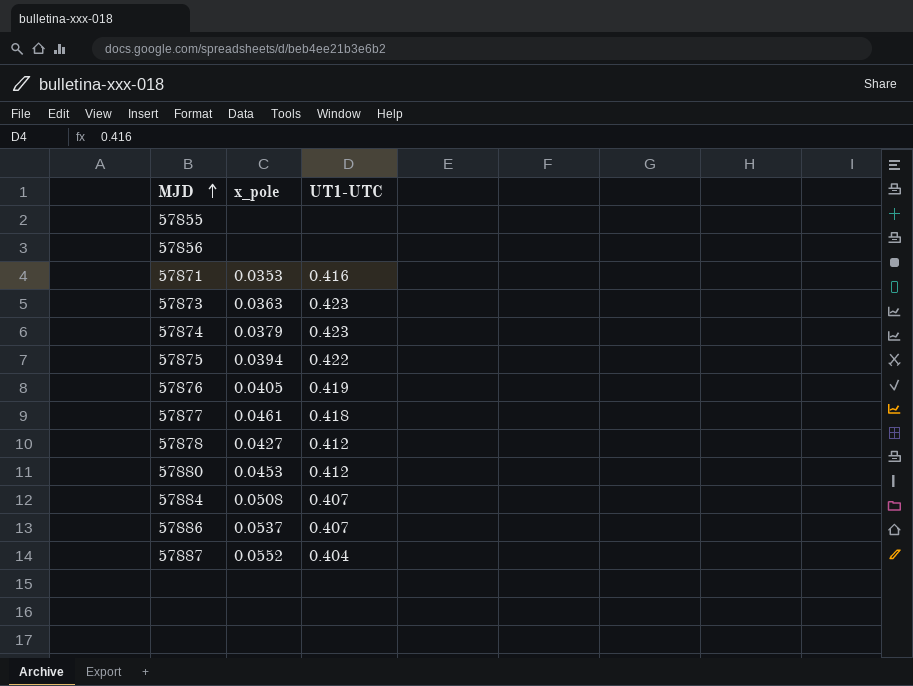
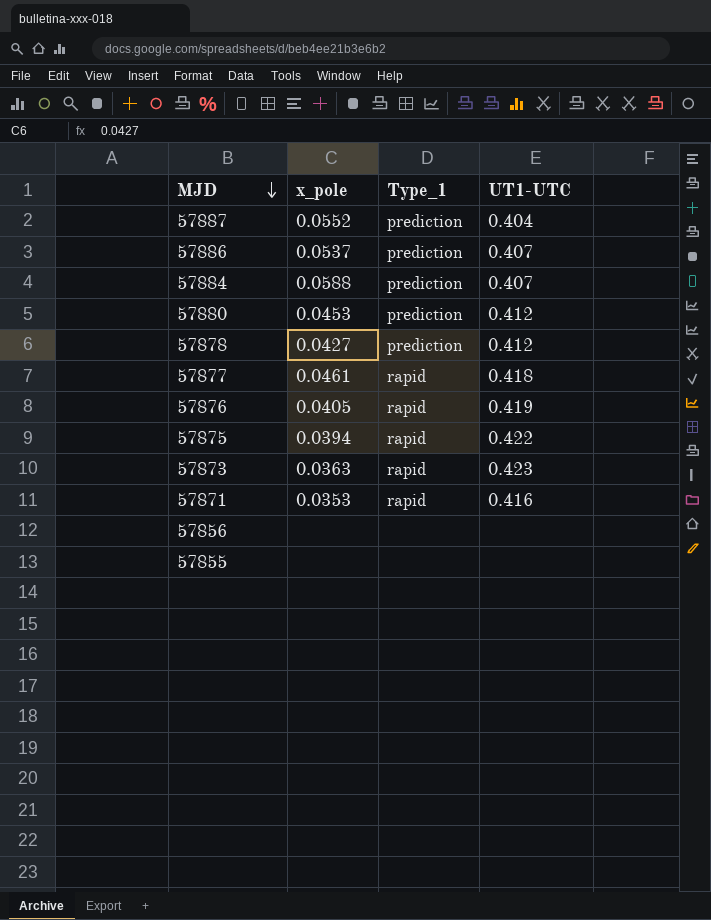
row order: MJD ascending -> MJD descending
column Type_1 | position: none -> 3
row 57874: 0.0379 | 0.423 -> none
57884 | x_pole: 0.0508 -> 0.0588

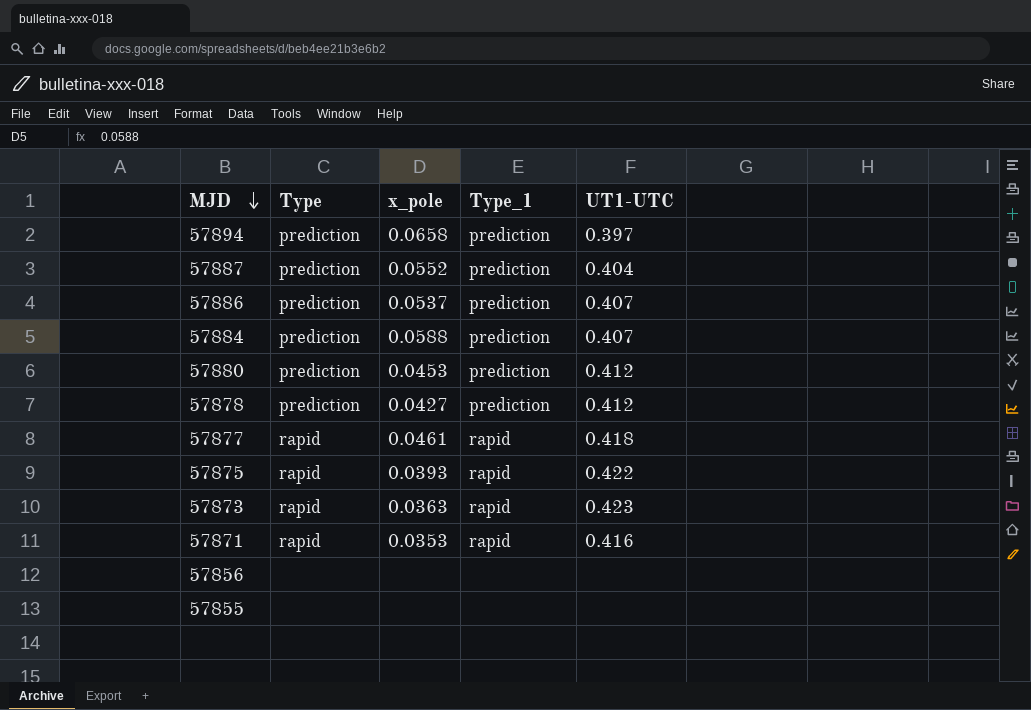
column Type | position: none -> 2
row 57876: 0.0405 | rapid | 0.419 -> none
row 57894: none -> prediction | 0.0658 | prediction | 0.397
57875 | x_pole: 0.0394 -> 0.0393

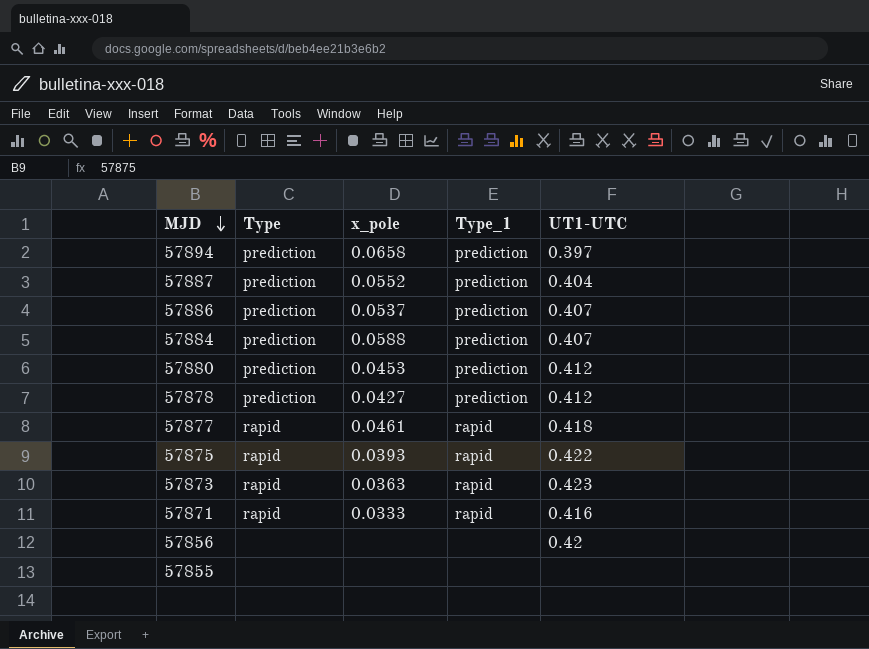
57871 | x_pole: 0.0353 -> 0.0333
57856 | UT1-UTC: none -> 0.42

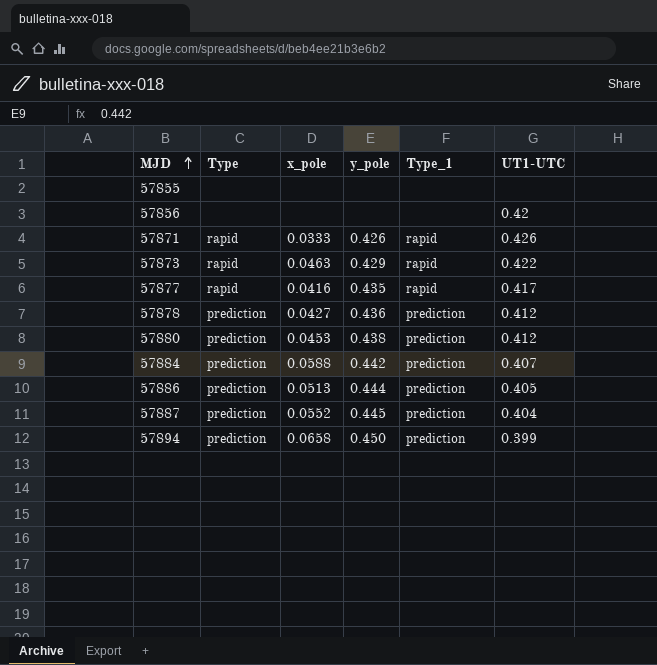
row order: MJD descending -> MJD ascending
column y_pole | position: none -> 4
row 57875: rapid | 0.0393 | rapid | 0.422 -> none
57871 | UT1-UTC: 0.416 -> 0.426
57873 | x_pole: 0.0363 -> 0.0463
57873 | UT1-UTC: 0.423 -> 0.422
57877 | x_pole: 0.0461 -> 0.0416
57877 | UT1-UTC: 0.418 -> 0.417
57886 | x_pole: 0.0537 -> 0.0513
57886 | UT1-UTC: 0.407 -> 0.405
57894 | UT1-UTC: 0.397 -> 0.399

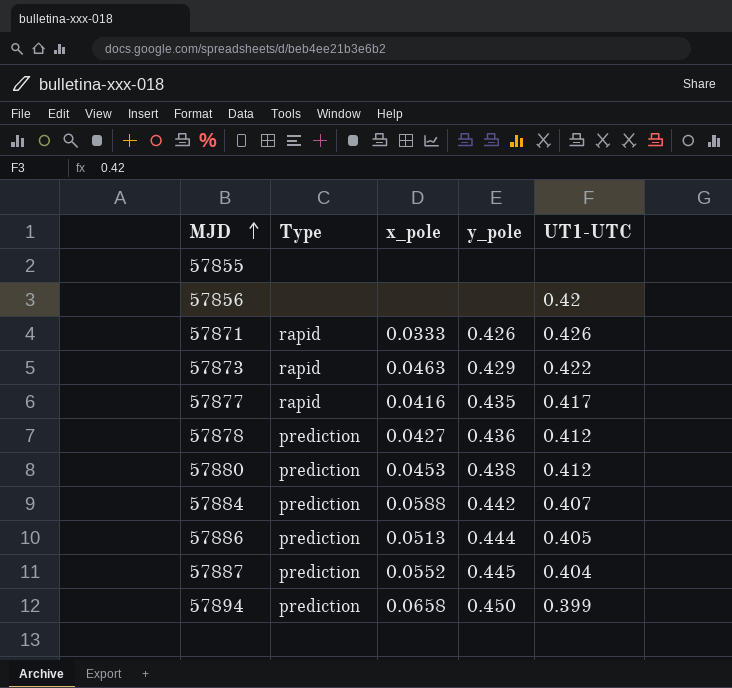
column Type_1 | position: 5 -> none

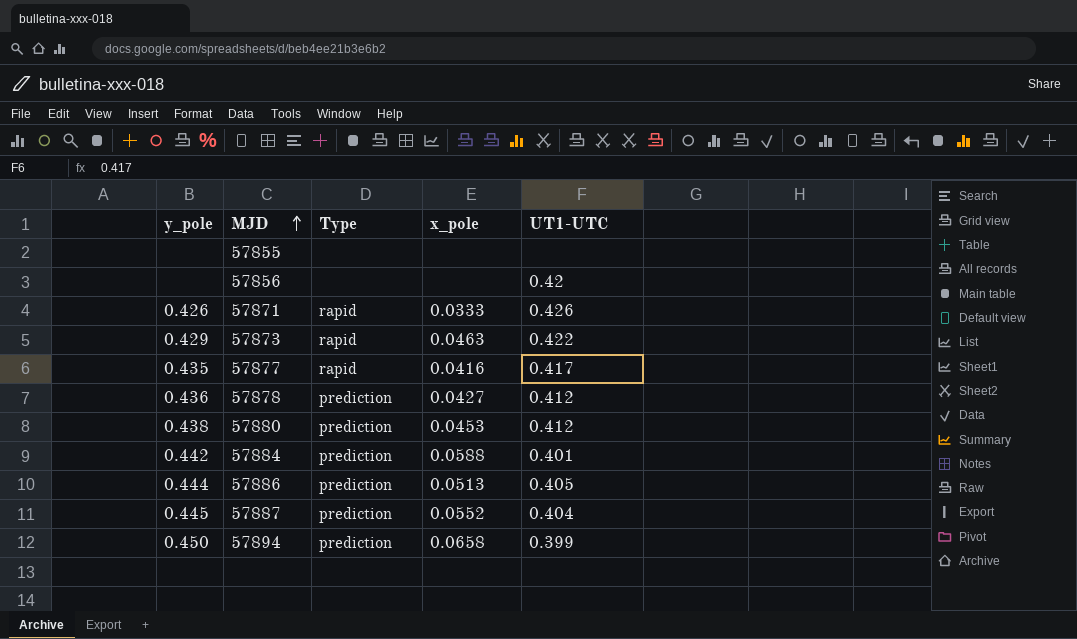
column y_pole | position: 4 -> 1
57884 | UT1-UTC: 0.407 -> 0.401

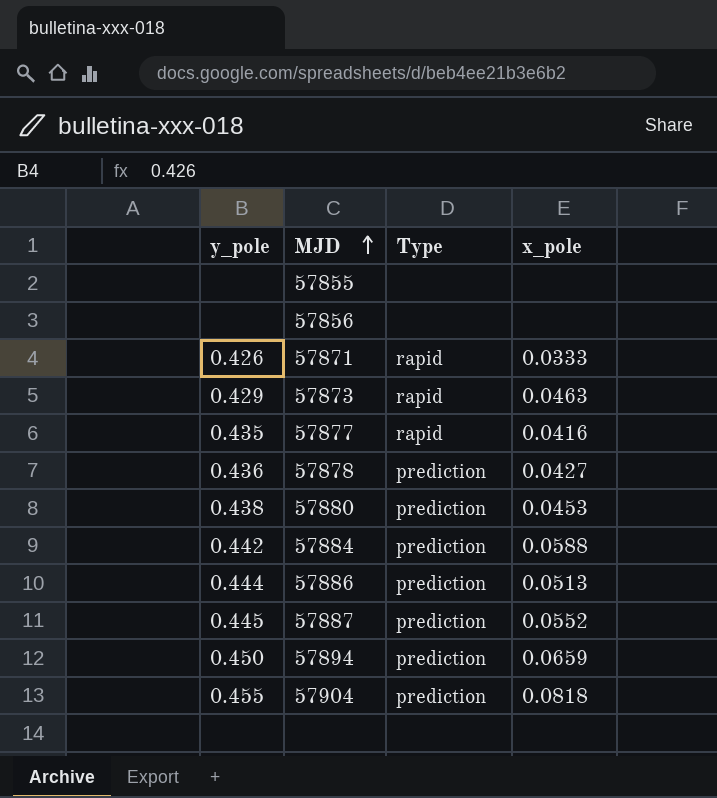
column UT1-UTC | position: 5 -> none
57894 | x_pole: 0.0658 -> 0.0659
row 57904: none -> 0.455 | prediction | 0.0818

